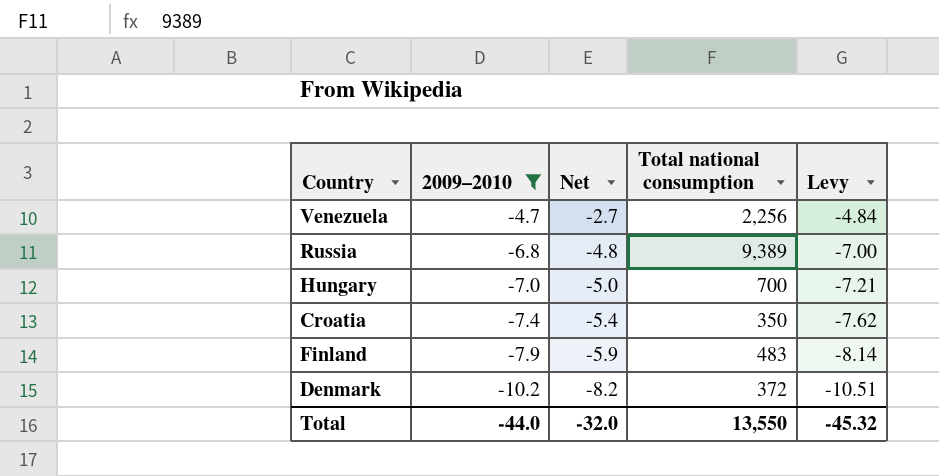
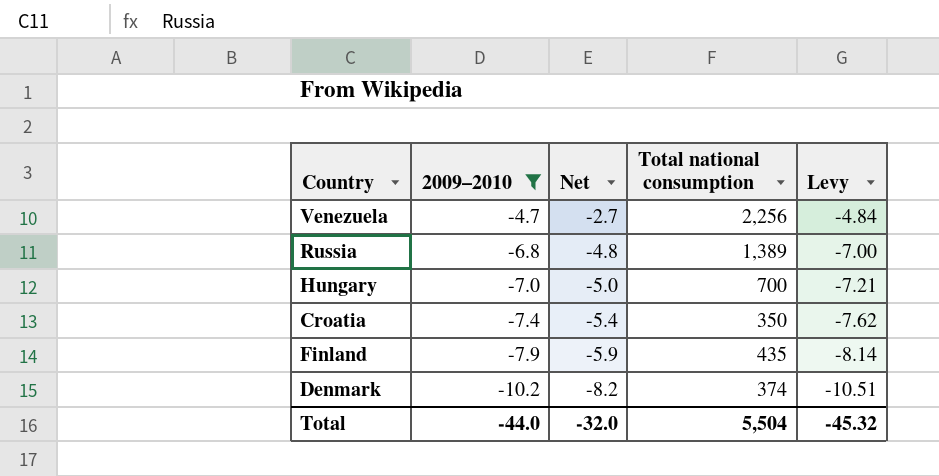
Russia | Total national consumption: 9,389 -> 1,389
Finland | Total national consumption: 483 -> 435
Denmark | Total national consumption: 372 -> 374
Total | Total national consumption: 13,550 -> 5,504

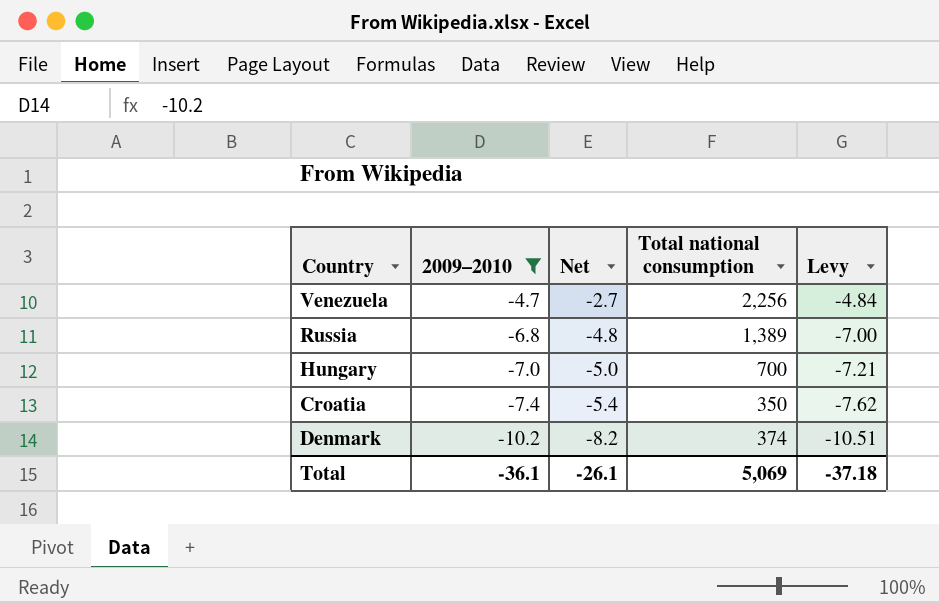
row Finland: -7.9 | -5.9 | 435 | -8.14 -> none
Total | 2009–2010: -44.0 -> -36.1
Total | Net: -32.0 -> -26.1
Total | Total national consumption: 5,504 -> 5,069
Total | Levy: -45.32 -> -37.18

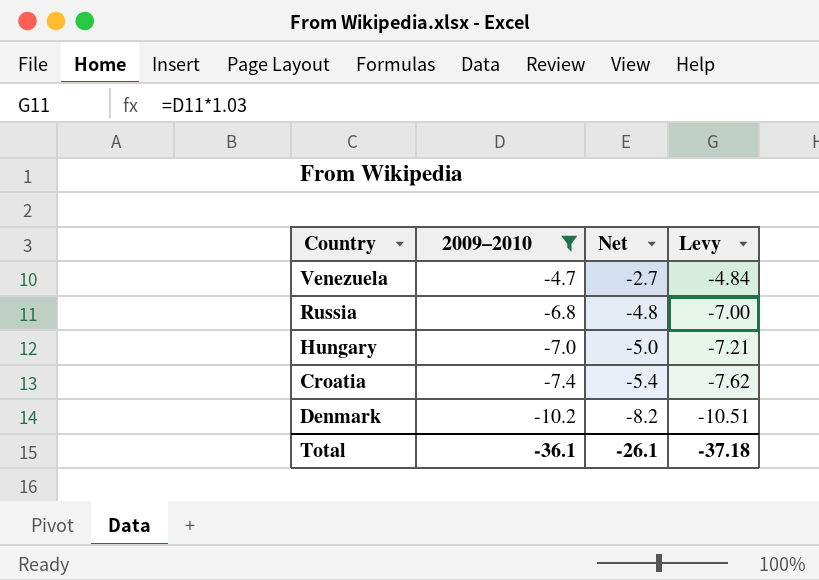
column Total national consumption | position: 4 -> none

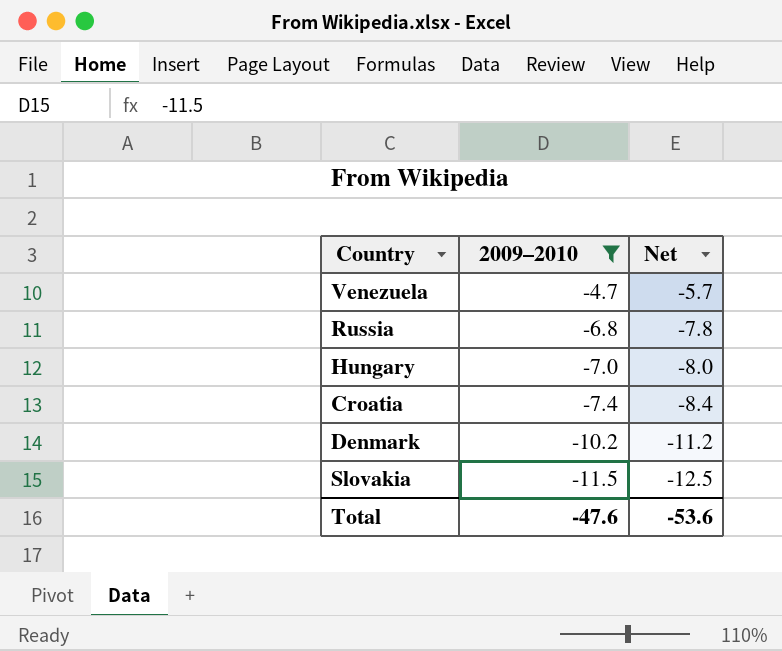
column Levy | formula: [2009–2010] * 1.03 -> none
column Net | formula: [2009–2010] + 2 -> [2009–2010] - 1
row Slovakia: none -> -11.5 | -12.5
Total | 2009–2010: -36.1 -> -47.6
Total | Net: -26.1 -> -53.6

